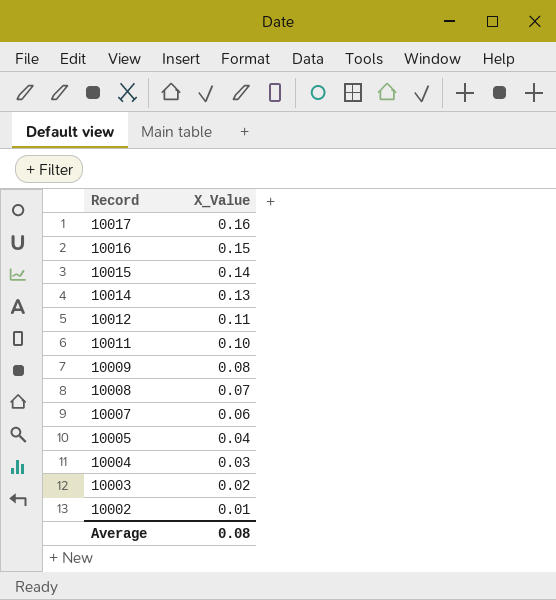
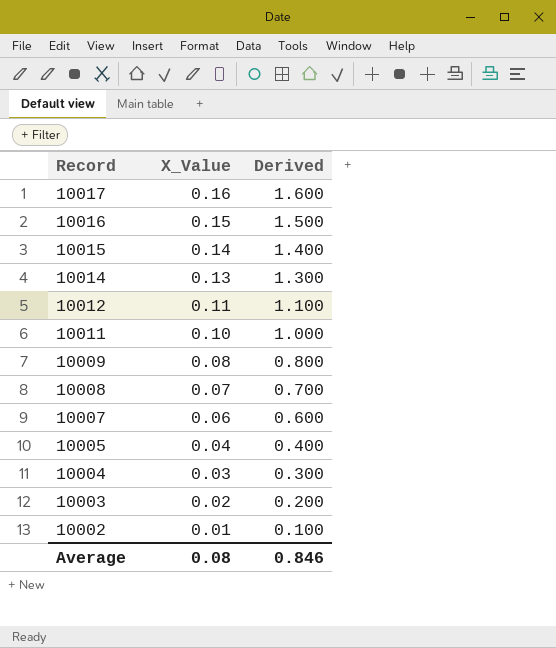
column Derived | formula: none -> [X_Value] * 10

